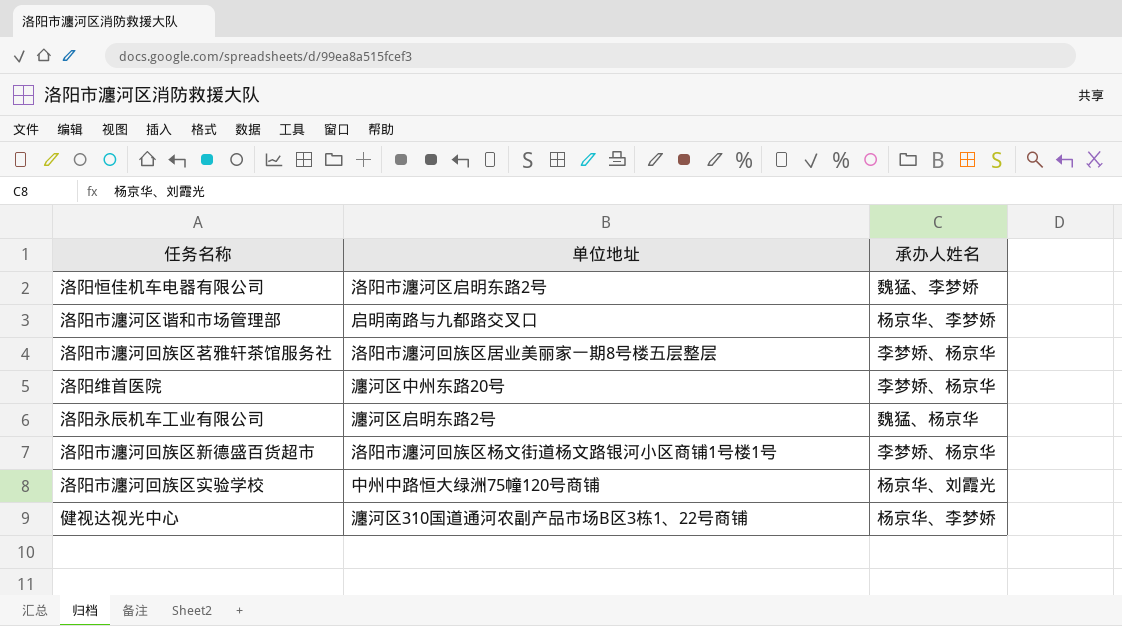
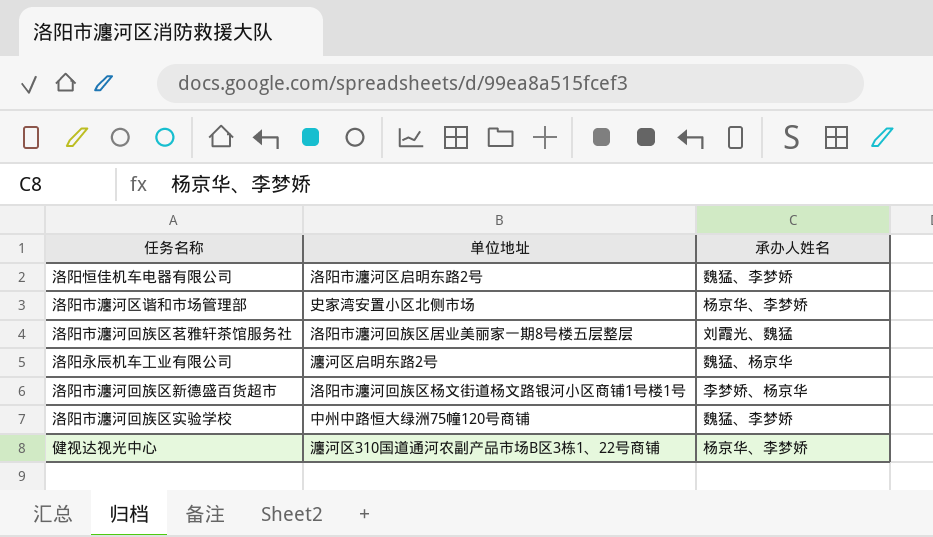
row 洛阳维首医院: 瀍河区中州东路20号 | 李梦娇、杨京华 -> none
洛阳市瀍河区谐和市场管理部 | 单位地址: 启明南路与九都路交叉口 -> 史家湾安置小区北侧市场
洛阳市瀍河回族区茗雅轩茶馆服务社 | 承办人姓名: 李梦娇、杨京华 -> 刘霞光、魏猛
洛阳市瀍河回族区实验学校 | 承办人姓名: 杨京华、刘霞光 -> 魏猛、李梦娇

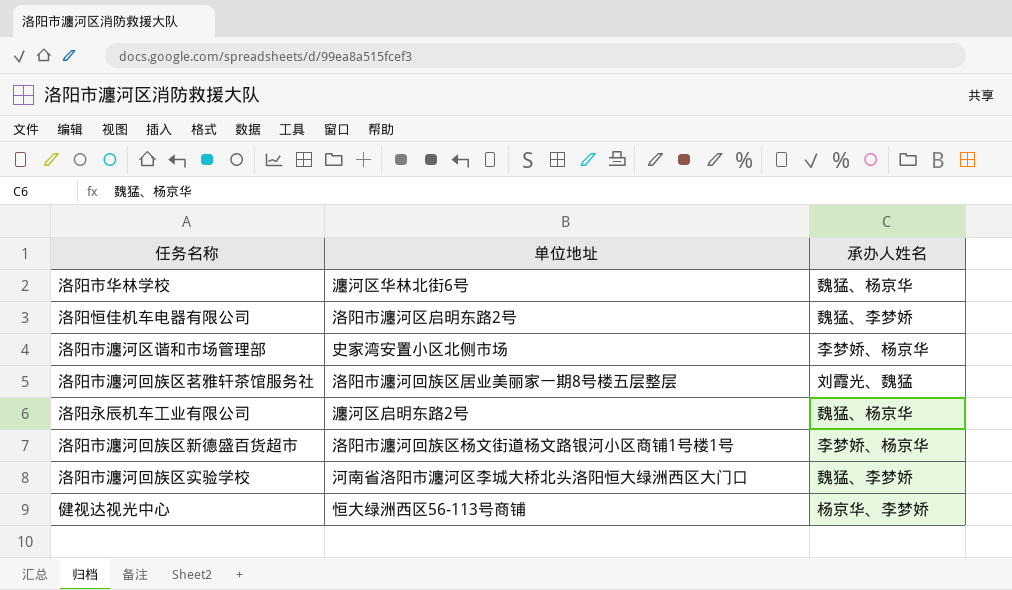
row 洛阳市华林学校: none -> 瀍河区华林北街6号 | 魏猛、杨京华
洛阳市瀍河区谐和市场管理部 | 承办人姓名: 杨京华、李梦娇 -> 李梦娇、杨京华
洛阳市瀍河回族区实验学校 | 单位地址: 中州中路恒大绿洲75幢120号商铺 -> 河南省洛阳市瀍河区李城大桥北头洛阳恒大绿洲西区大门口
健视达视光中心 | 单位地址: 瀍河区310国道通河农副产品市场B区3栋1、22号商铺 -> 恒大绿洲西区56-113号商铺

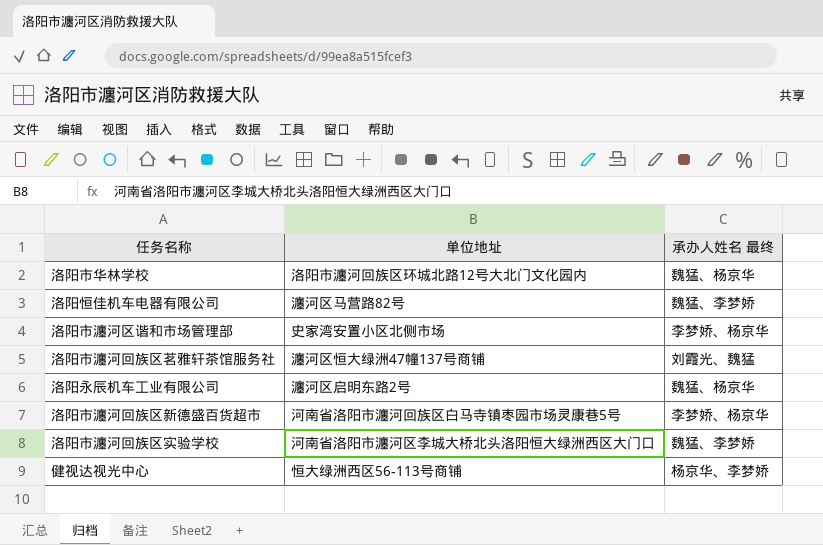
column name: 承办人姓名 -> 承办人姓名 最终
洛阳市华林学校 | 单位地址: 瀍河区华林北街6号 -> 洛阳市瀍河回族区环城北路12号大北门文化园内
洛阳恒佳机车电器有限公司 | 单位地址: 洛阳市瀍河区启明东路2号 -> 瀍河区马营路82号
洛阳市瀍河回族区茗雅轩茶馆服务社 | 单位地址: 洛阳市瀍河回族区居业美丽家一期8号楼五层整层 -> 瀍河区恒大绿洲47幢137号商铺
洛阳市瀍河回族区新德盛百货超市 | 单位地址: 洛阳市瀍河回族区杨文街道杨文路银河小区商铺1号楼1号 -> 河南省洛阳市瀍河回族区白马寺镇枣园市场灵康巷5号

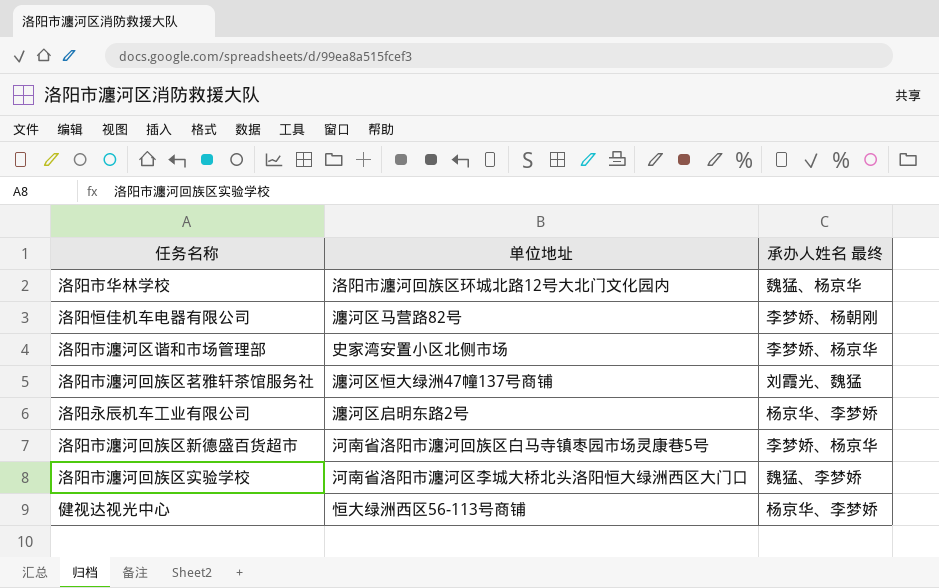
洛阳恒佳机车电器有限公司 | 承办人姓名 最终: 魏猛、李梦娇 -> 李梦娇、杨朝刚
洛阳永辰机车工业有限公司 | 承办人姓名 最终: 魏猛、杨京华 -> 杨京华、李梦娇

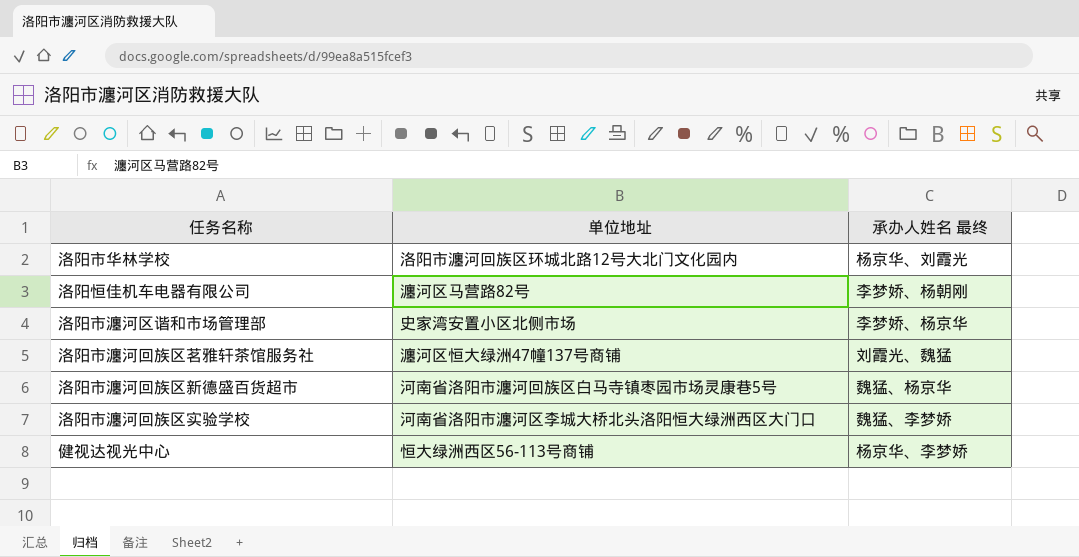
row 洛阳永辰机车工业有限公司: 瀍河区启明东路2号 | 杨京华、李梦娇 -> none
洛阳市华林学校 | 承办人姓名 最终: 魏猛、杨京华 -> 杨京华、刘霞光
洛阳市瀍河回族区新德盛百货超市 | 承办人姓名 最终: 李梦娇、杨京华 -> 魏猛、杨京华

